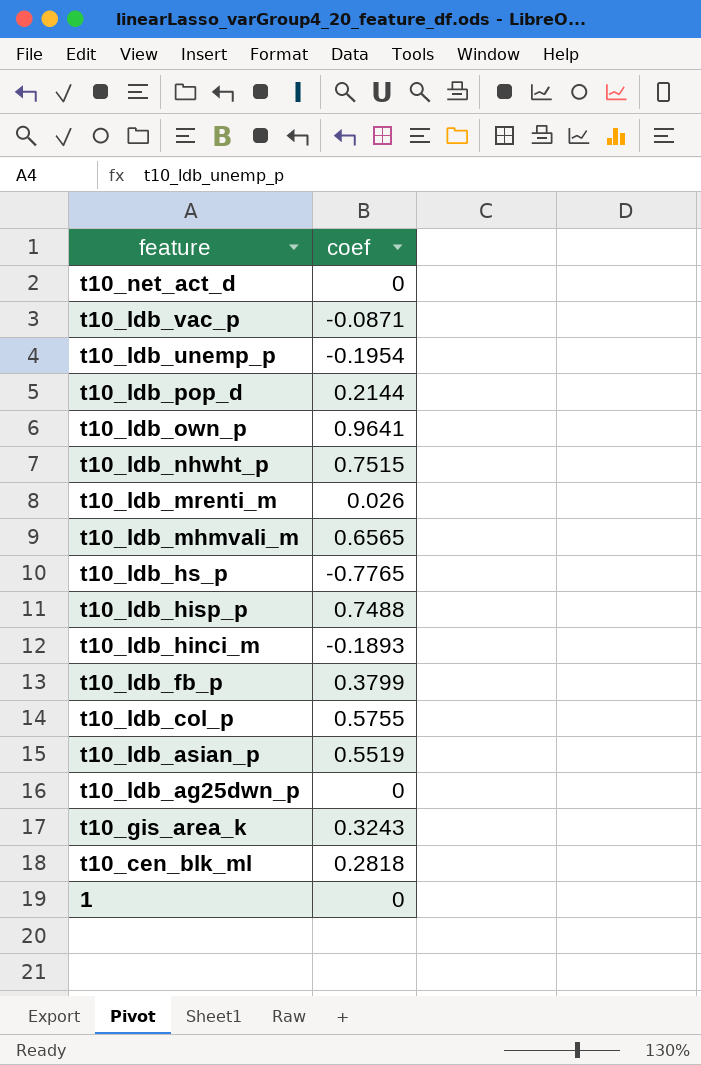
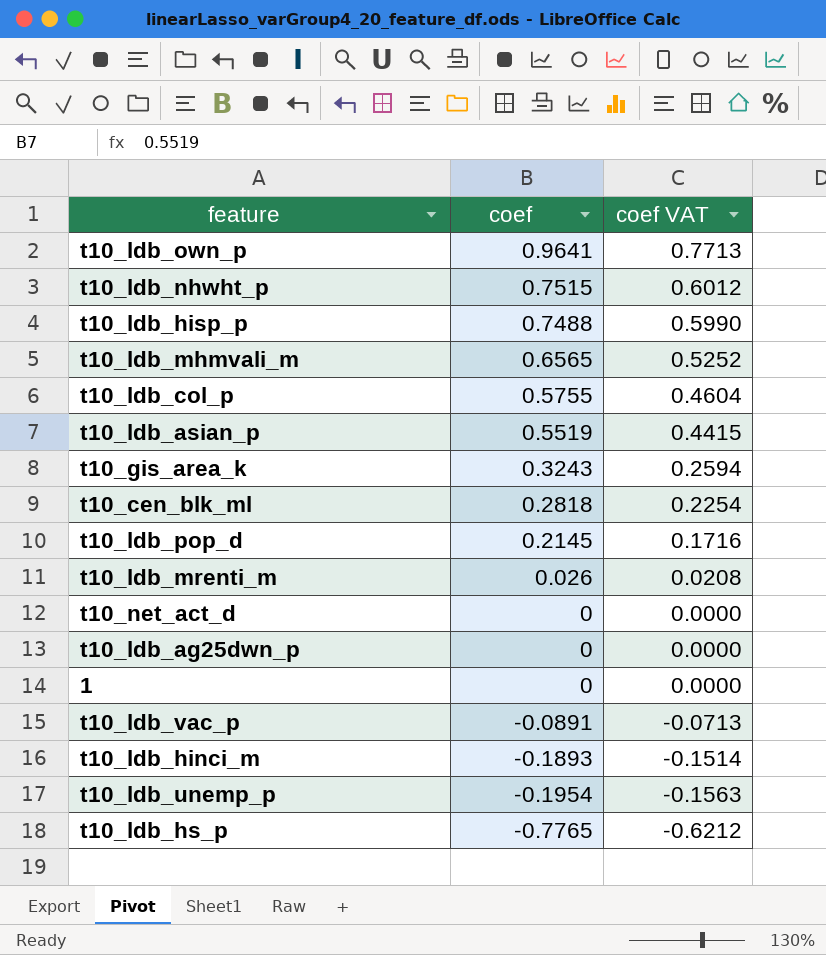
row order: feature descending -> coef descending
column coef VAT | formula: none -> [coef] * 0.8
row t10_ldb_fb_p: 0.3799 -> none
t10_ldb_pop_d | coef: 0.2144 -> 0.2145
t10_ldb_vac_p | coef: -0.0871 -> -0.0891

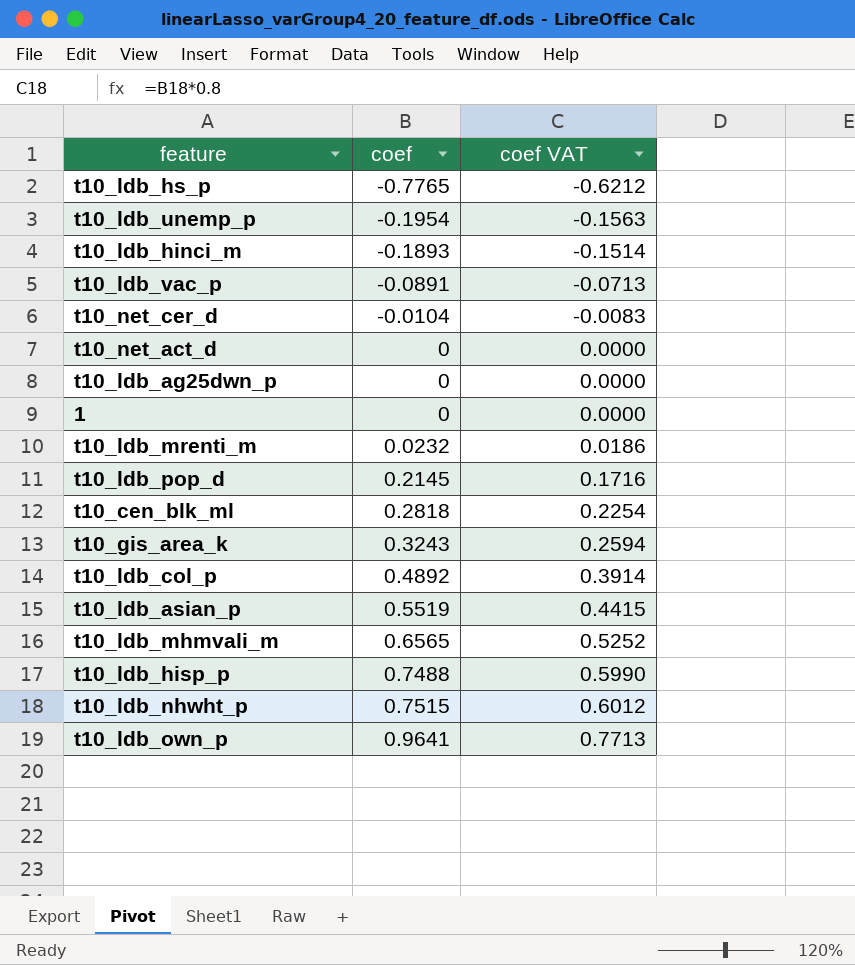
row order: coef descending -> coef ascending
row t10_net_cer_d: none -> -0.0104 | -0.0083
t10_ldb_mrenti_m | coef: 0.026 -> 0.0232
t10_ldb_mrenti_m | coef VAT: 0.0208 -> 0.0186
t10_ldb_col_p | coef: 0.5755 -> 0.4892
t10_ldb_col_p | coef VAT: 0.4604 -> 0.3914

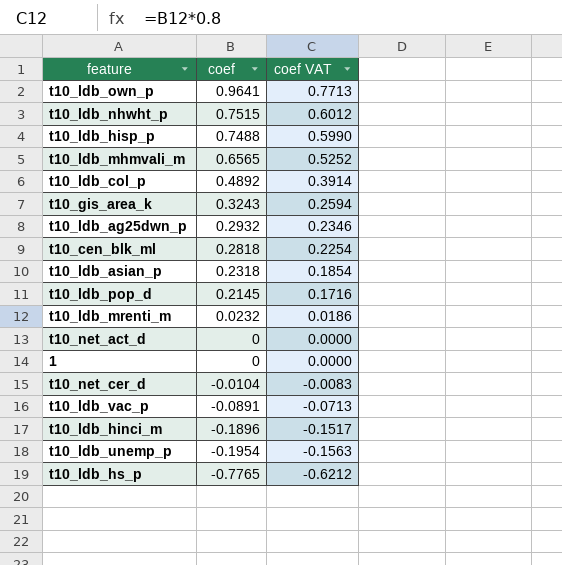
row order: coef ascending -> coef descending
t10_ldb_ag25dwn_p | coef: 0 -> 0.2932
t10_ldb_ag25dwn_p | coef VAT: 0.0000 -> 0.2346
t10_ldb_asian_p | coef: 0.5519 -> 0.2318
t10_ldb_asian_p | coef VAT: 0.4415 -> 0.1854
t10_ldb_hinci_m | coef: -0.1893 -> -0.1896
t10_ldb_hinci_m | coef VAT: -0.1514 -> -0.1517

